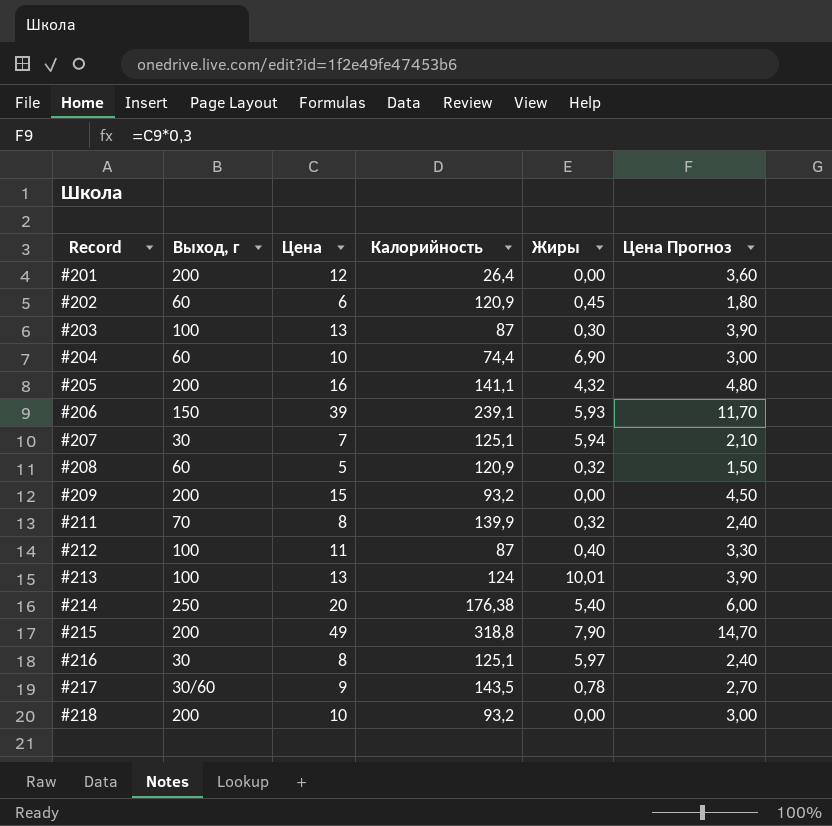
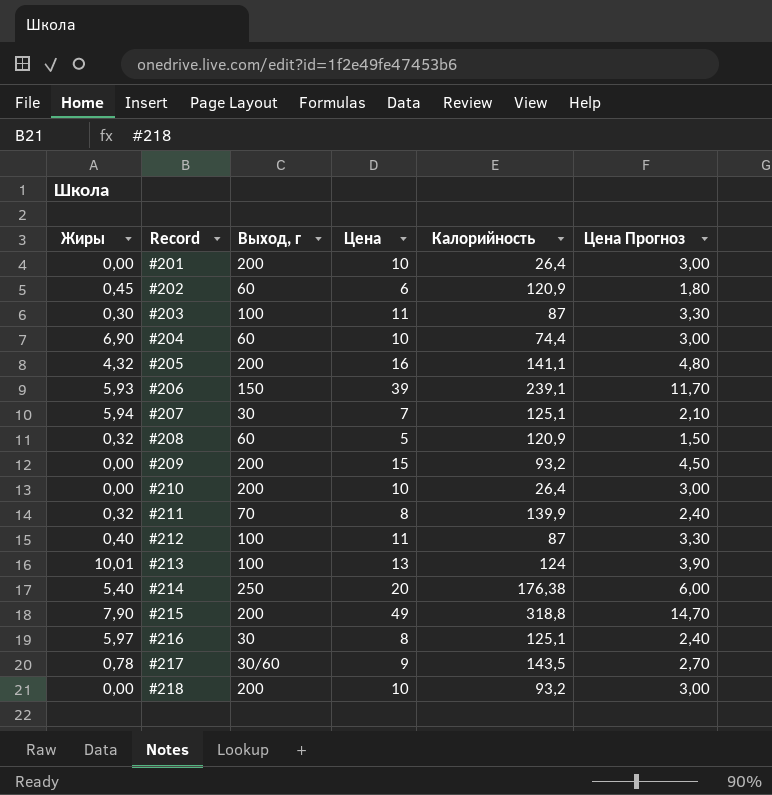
column Жиры | position: 5 -> 1
#201 | Цена: 12 -> 10
#201 | Цена Прогноз: 3,60 -> 3,00
#203 | Цена: 13 -> 11
#203 | Цена Прогноз: 3,90 -> 3,30
row #210: none -> 0,00 | 200 | 10 | 26,4 | 3,00

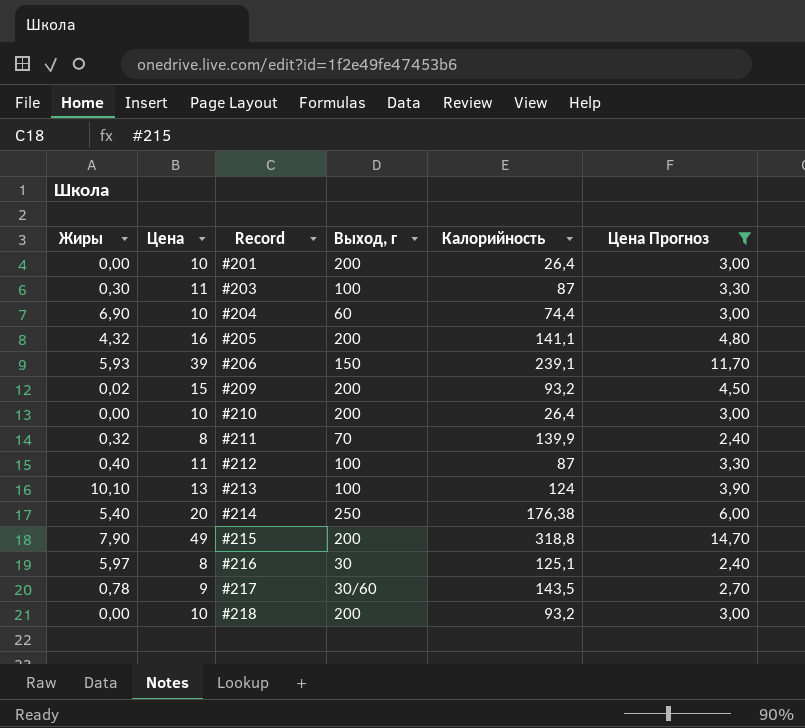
filter: none -> Цена Прогноз >= 2,40
column Цена | position: 4 -> 2
#209 | Жиры: 0,00 -> 0,02
#213 | Жиры: 10,01 -> 10,10

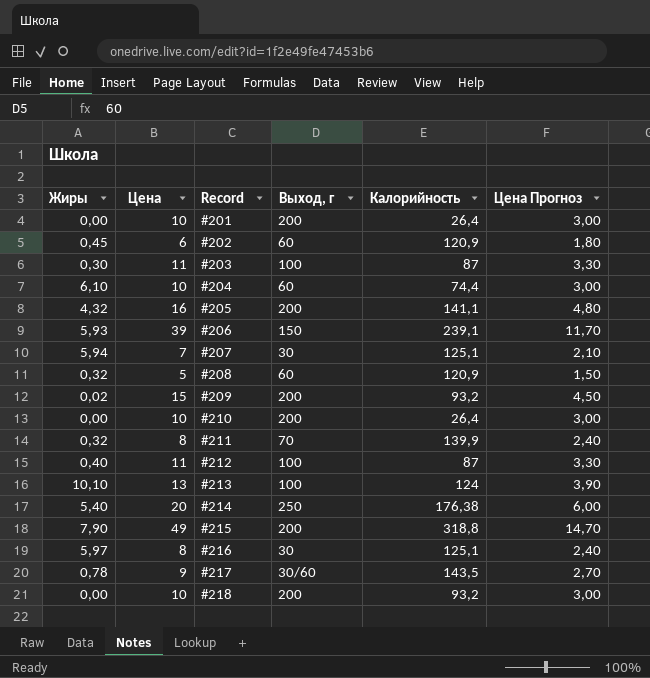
filter: Цена Прогноз >= 2,40 -> none
#204 | Жиры: 6,90 -> 6,10

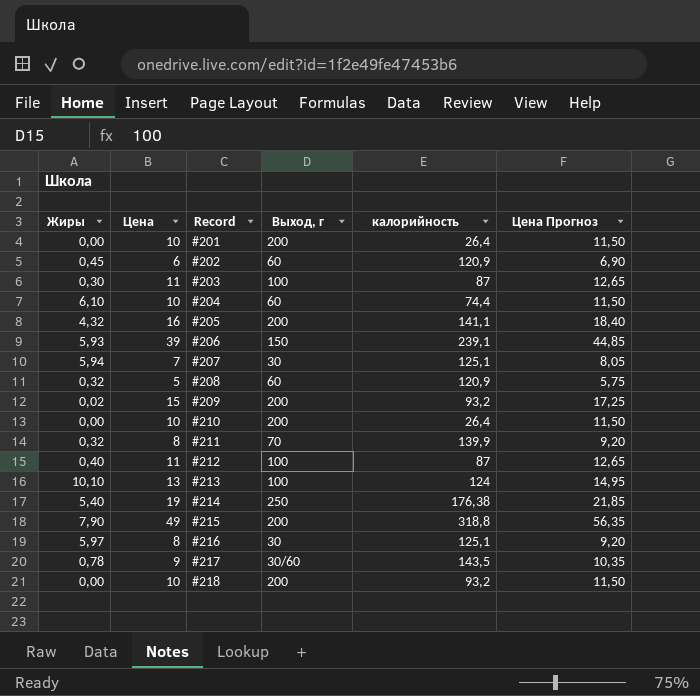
column name: Калорийность -> калорийность
column Цена Прогноз | formula: [Цена] * 0,3 -> [Цена] * 1,15
#214 | Цена: 20 -> 19

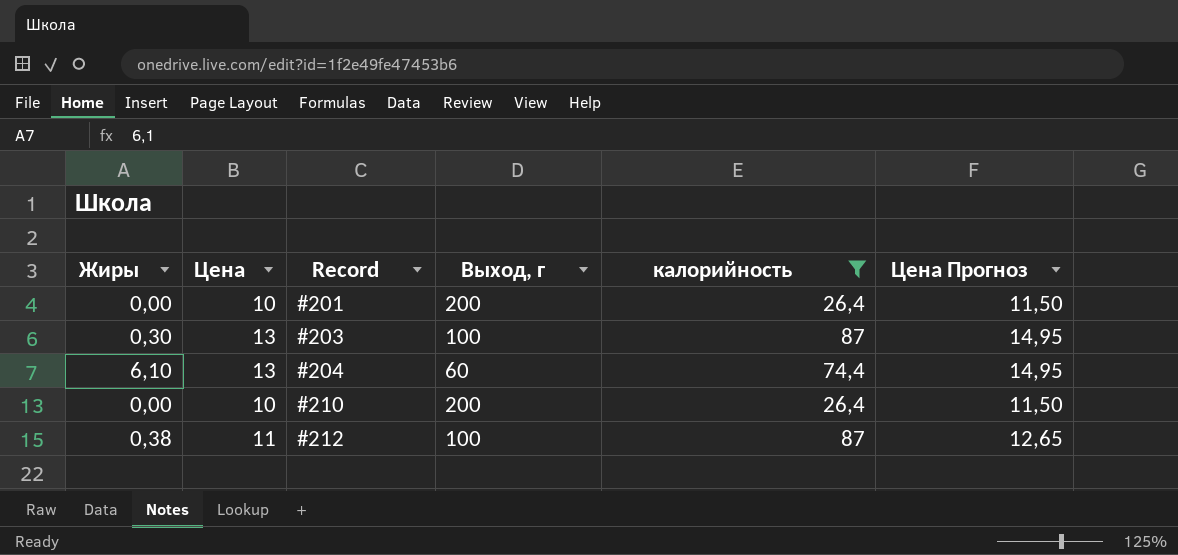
filter: none -> калорийность <= 87
#203 | Цена: 11 -> 13
#203 | Цена Прогноз: 12,65 -> 14,95
#204 | Цена: 10 -> 13
#204 | Цена Прогноз: 11,50 -> 14,95
#212 | Жиры: 0,40 -> 0,38

